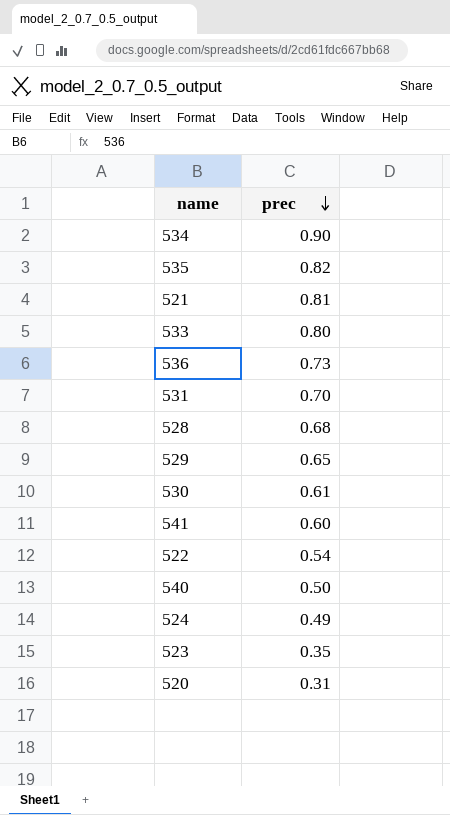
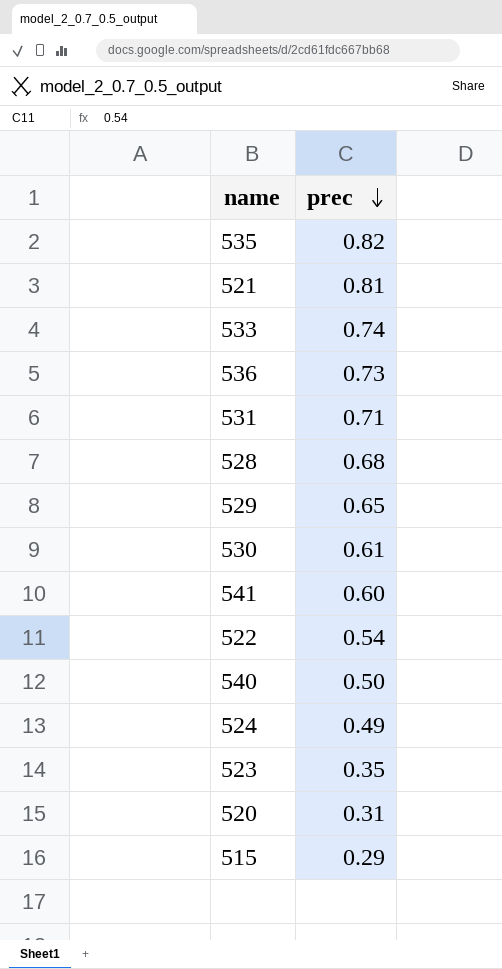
row 534: 0.90 -> none
533 | prec: 0.80 -> 0.74
531 | prec: 0.70 -> 0.71
row 515: none -> 0.29

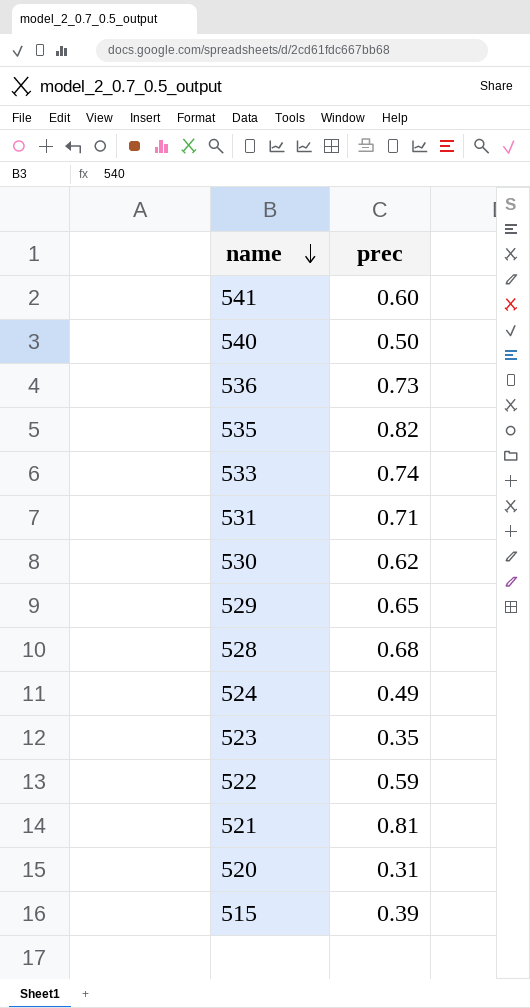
row order: prec descending -> name descending
530 | prec: 0.61 -> 0.62
522 | prec: 0.54 -> 0.59
515 | prec: 0.29 -> 0.39

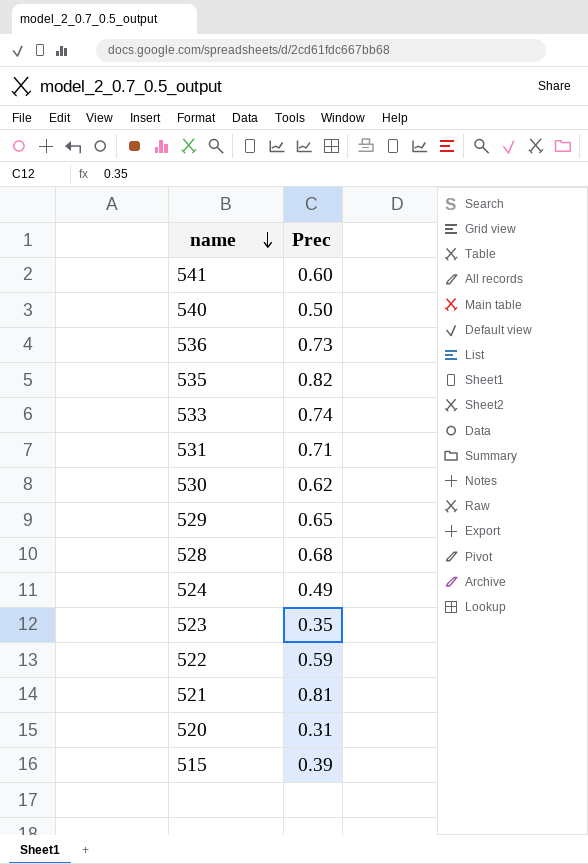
column name: prec -> Prec

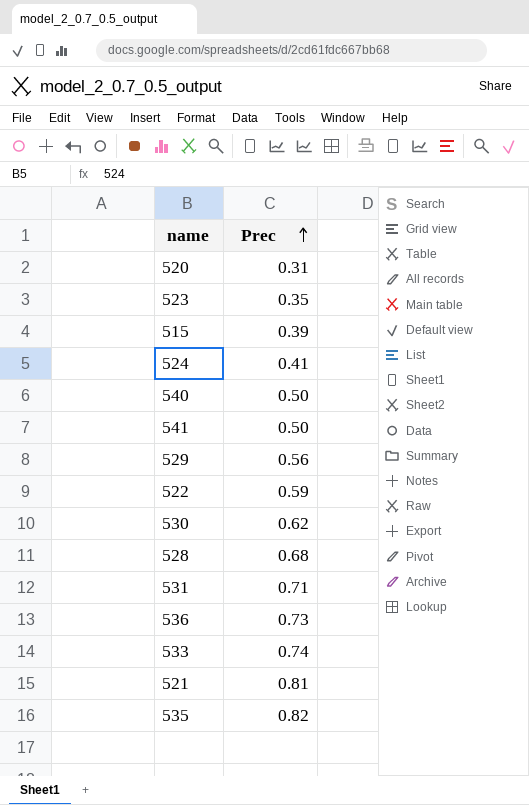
row order: name descending -> Prec ascending
524 | Prec: 0.49 -> 0.41
541 | Prec: 0.60 -> 0.50
529 | Prec: 0.65 -> 0.56

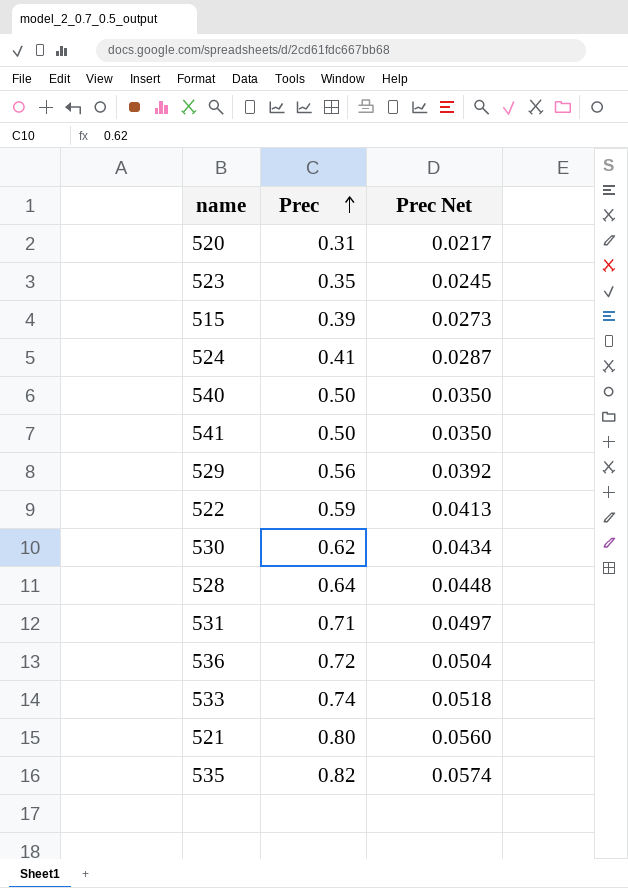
column Prec Net | formula: none -> [Prec] * 0.07
528 | Prec: 0.68 -> 0.64
536 | Prec: 0.73 -> 0.72
521 | Prec: 0.81 -> 0.80

